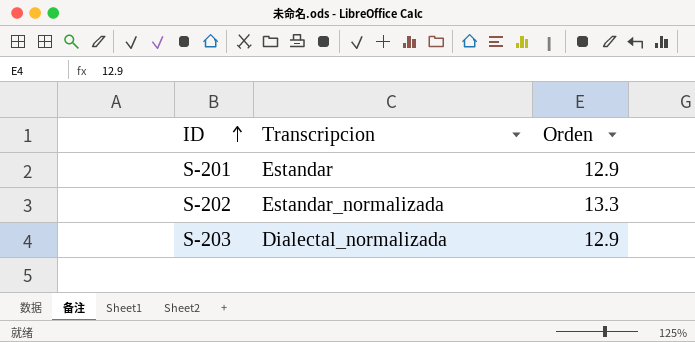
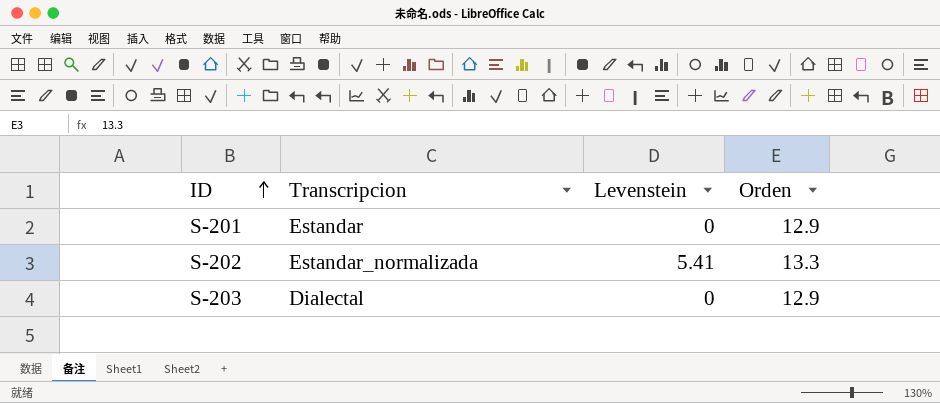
column Levenstein | position: none -> 3
S-203 | Transcripcion: Dialectal_normalizada -> Dialectal

